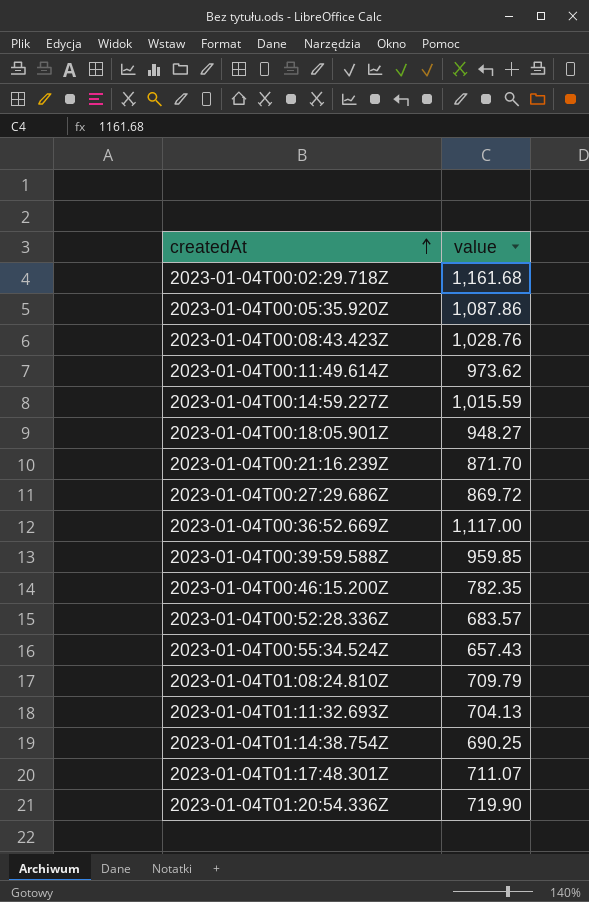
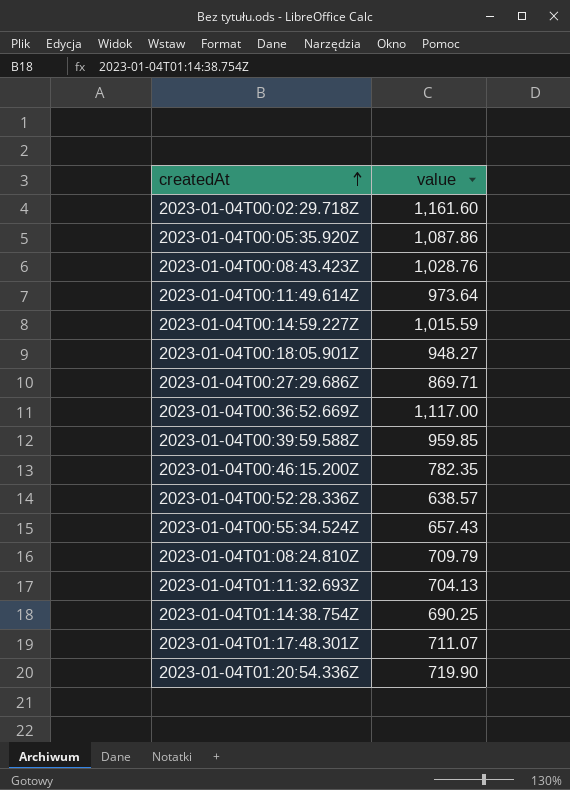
row 2023-01-04T00:21:16.239Z: 871.70 -> none
2023-01-04T00:02:29.718Z | value: 1,161.68 -> 1,161.60
2023-01-04T00:11:49.614Z | value: 973.62 -> 973.64
2023-01-04T00:27:29.686Z | value: 869.72 -> 869.71
2023-01-04T00:52:28.336Z | value: 683.57 -> 638.57

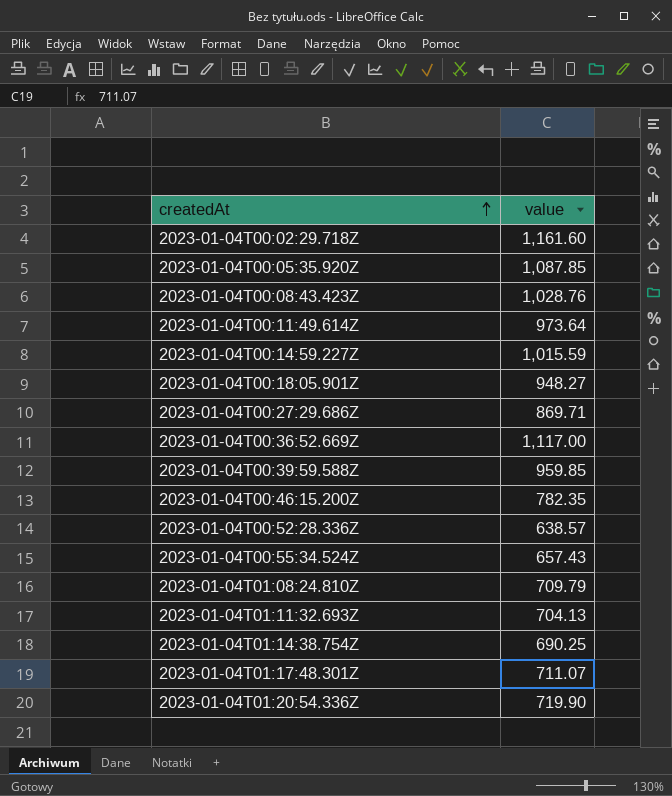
2023-01-04T00:05:35.920Z | value: 1,087.86 -> 1,087.85

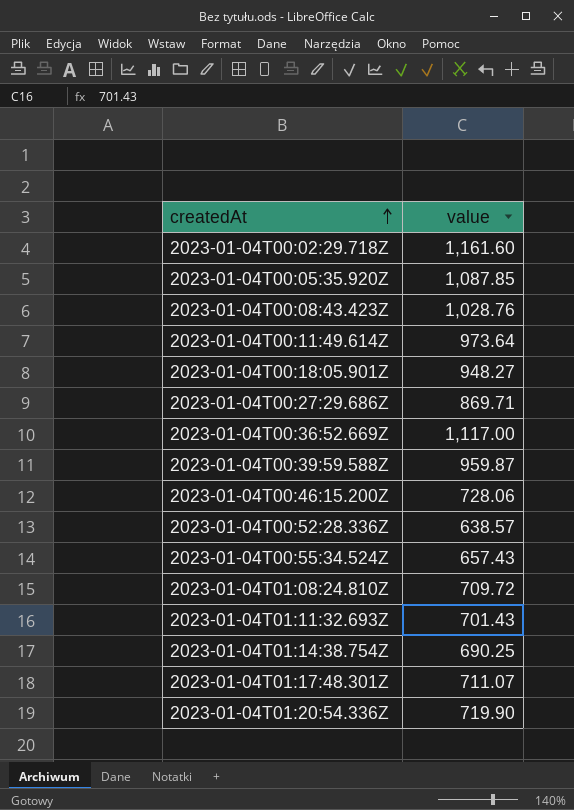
row 2023-01-04T00:14:59.227Z: 1,015.59 -> none
2023-01-04T00:39:59.588Z | value: 959.85 -> 959.87
2023-01-04T00:46:15.200Z | value: 782.35 -> 728.06
2023-01-04T01:08:24.810Z | value: 709.79 -> 709.72
2023-01-04T01:11:32.693Z | value: 704.13 -> 701.43

